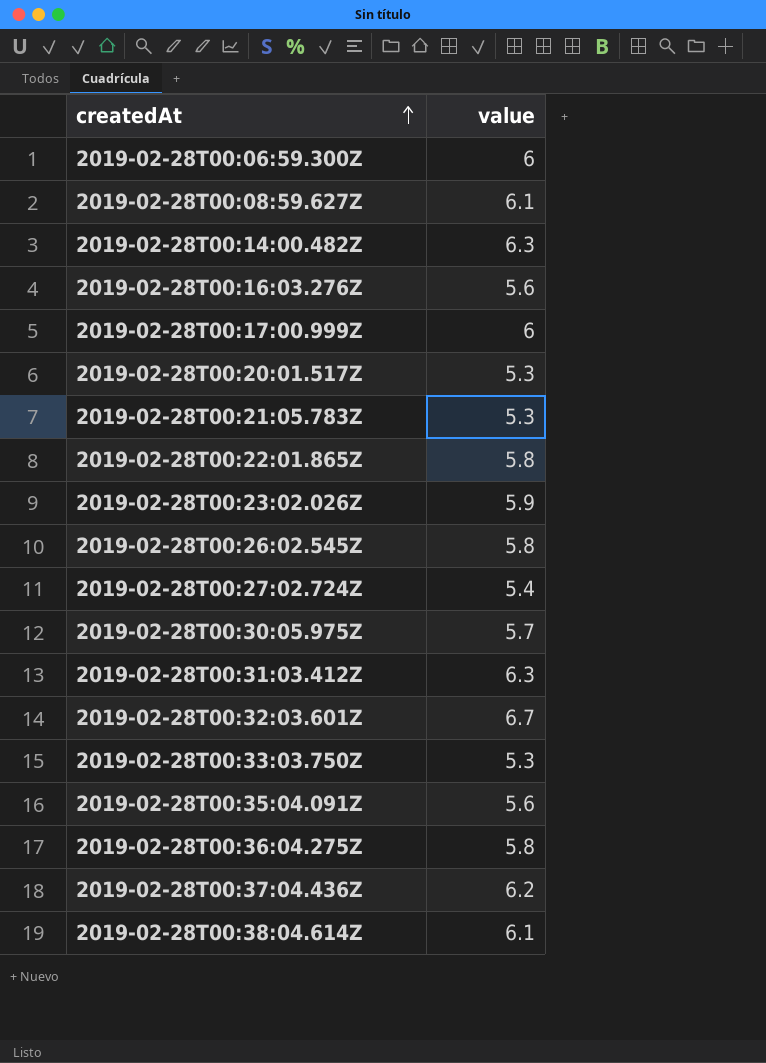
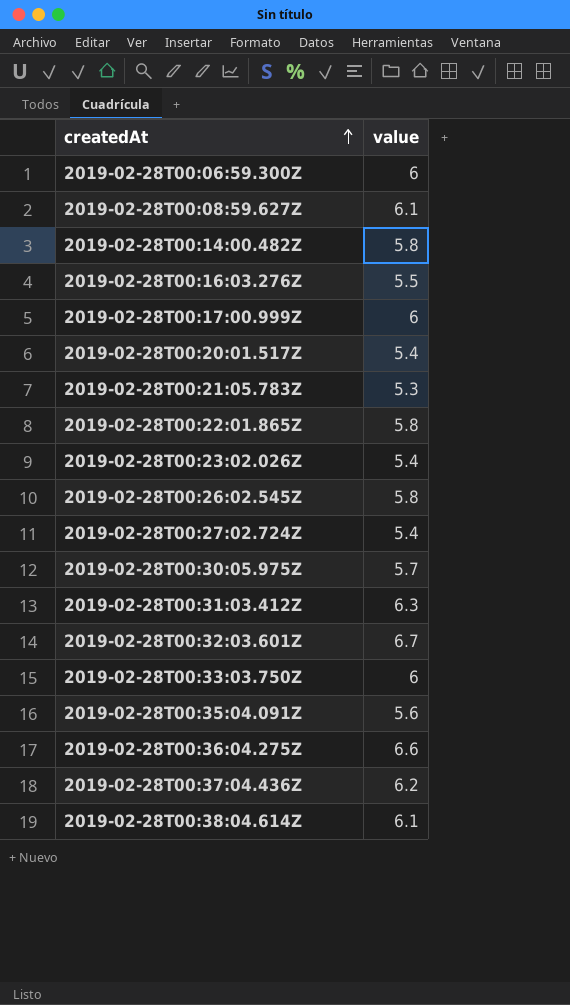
2019-02-28T00:14:00.482Z | value: 6.3 -> 5.8
2019-02-28T00:16:03.276Z | value: 5.6 -> 5.5
2019-02-28T00:20:01.517Z | value: 5.3 -> 5.4
2019-02-28T00:23:02.026Z | value: 5.9 -> 5.4
2019-02-28T00:33:03.750Z | value: 5.3 -> 6
2019-02-28T00:36:04.275Z | value: 5.8 -> 6.6

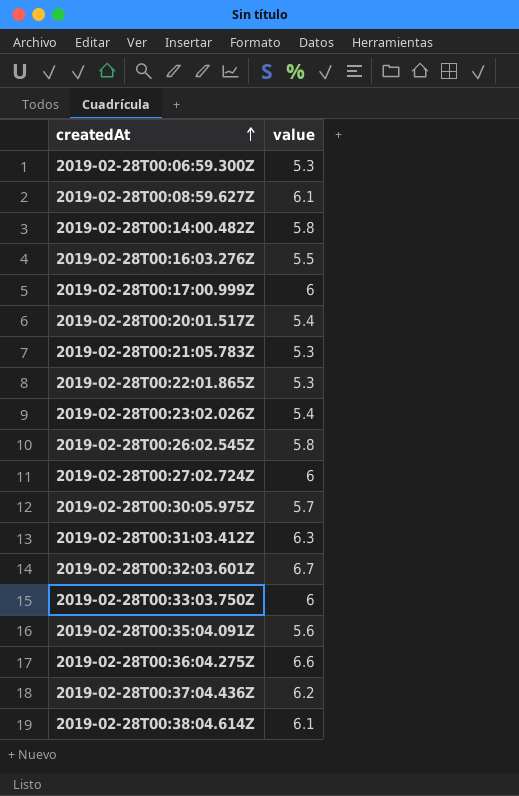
2019-02-28T00:06:59.300Z | value: 6 -> 5.3
2019-02-28T00:22:01.865Z | value: 5.8 -> 5.3
2019-02-28T00:27:02.724Z | value: 5.4 -> 6

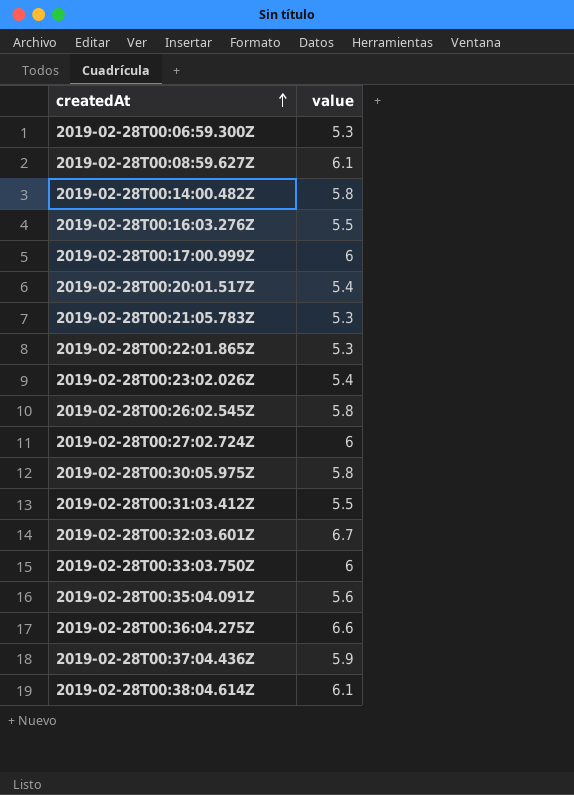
2019-02-28T00:30:05.975Z | value: 5.7 -> 5.8
2019-02-28T00:31:03.412Z | value: 6.3 -> 5.5
2019-02-28T00:37:04.436Z | value: 6.2 -> 5.9

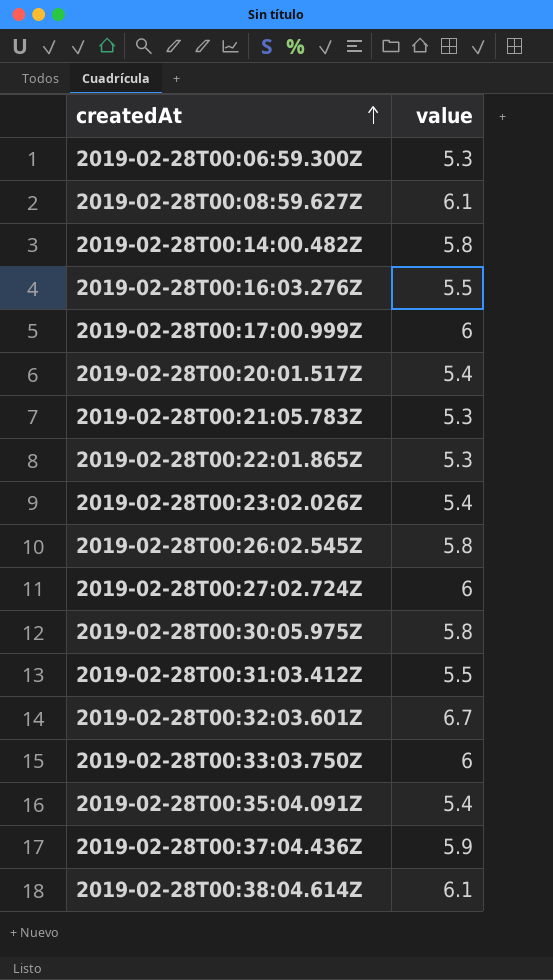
row 2019-02-28T00:36:04.275Z: 6.6 -> none
2019-02-28T00:35:04.091Z | value: 5.6 -> 5.4

